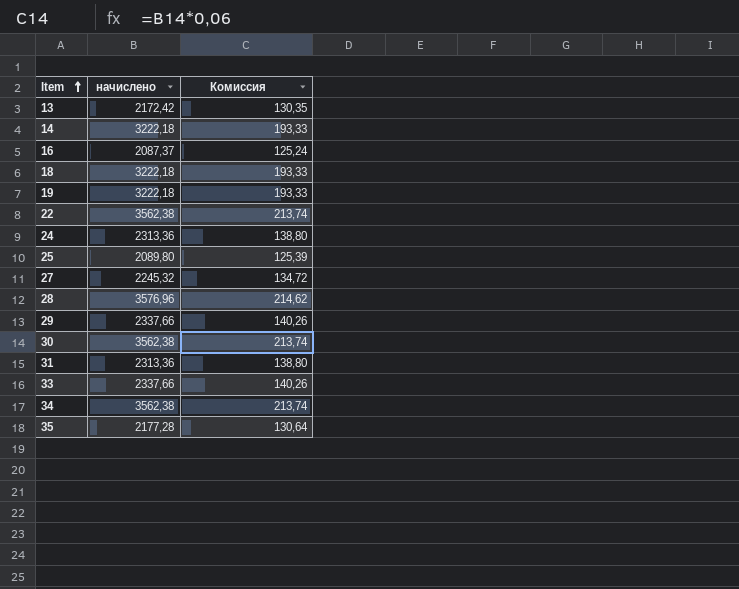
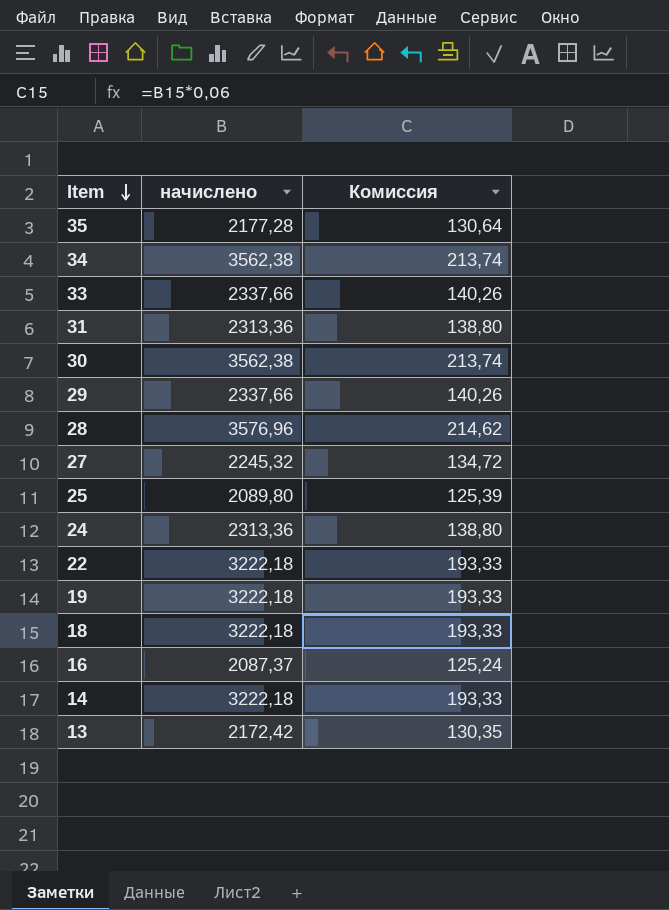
row order: Item ascending -> Item descending
22 | начислено: 3562,38 -> 3222,18
22 | Комиссия: 213,74 -> 193,33

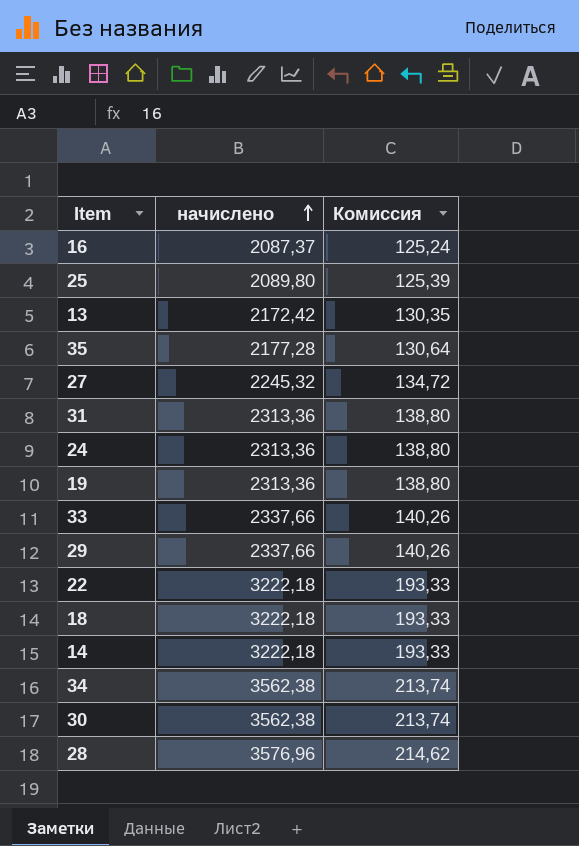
row order: Item descending -> начислено ascending
19 | начислено: 3222,18 -> 2313,36
19 | Комиссия: 193,33 -> 138,80

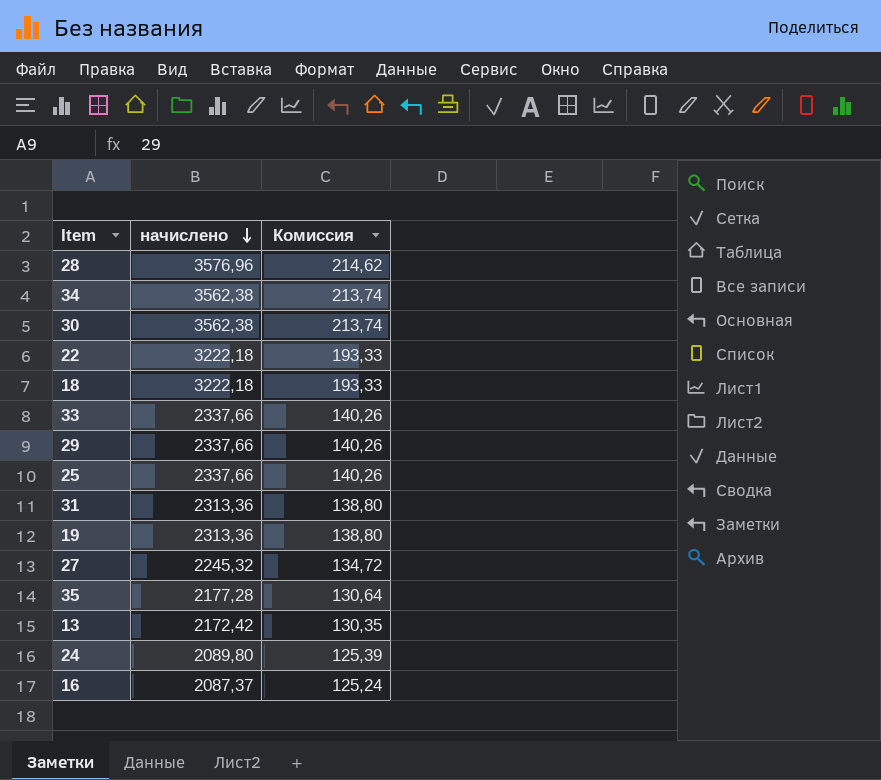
row order: начислено ascending -> начислено descending
row 14: 3222,18 | 193,33 -> none
25 | начислено: 2089,80 -> 2337,66
25 | Комиссия: 125,39 -> 140,26
24 | начислено: 2313,36 -> 2089,80
24 | Комиссия: 138,80 -> 125,39

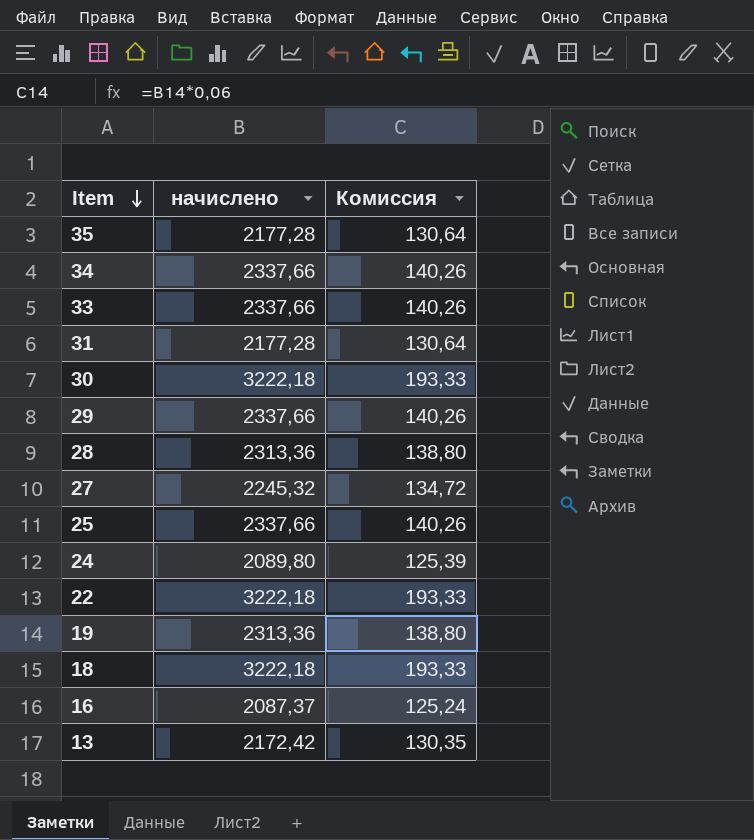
row order: начислено descending -> Item descending
34 | начислено: 3562,38 -> 2337,66
34 | Комиссия: 213,74 -> 140,26
31 | начислено: 2313,36 -> 2177,28
31 | Комиссия: 138,80 -> 130,64
30 | начислено: 3562,38 -> 3222,18
30 | Комиссия: 213,74 -> 193,33
28 | начислено: 3576,96 -> 2313,36
28 | Комиссия: 214,62 -> 138,80

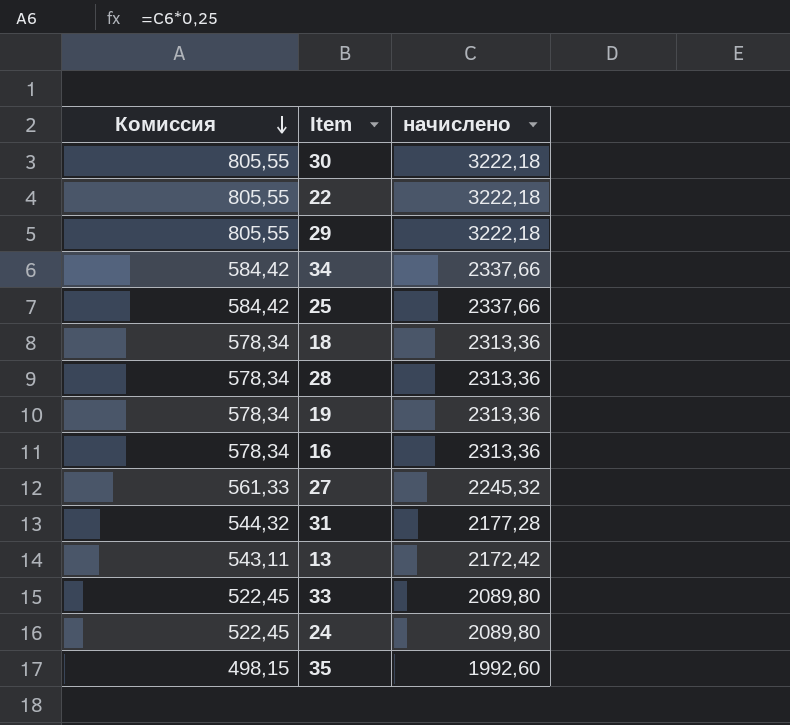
row order: Item descending -> Комиссия descending
column Комиссия | formula: [начислено] * 0,06 -> [начислено] * 0,25
column Комиссия | position: 3 -> 1
29 | начислено: 2337,66 -> 3222,18
18 | начислено: 3222,18 -> 2313,36
16 | начислено: 2087,37 -> 2313,36
33 | начислено: 2337,66 -> 2089,80
35 | начислено: 2177,28 -> 1992,60

